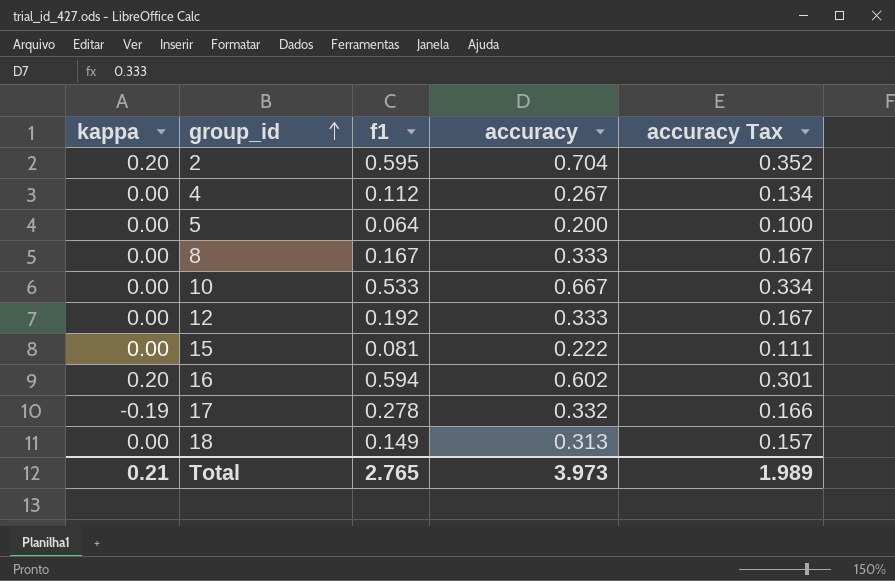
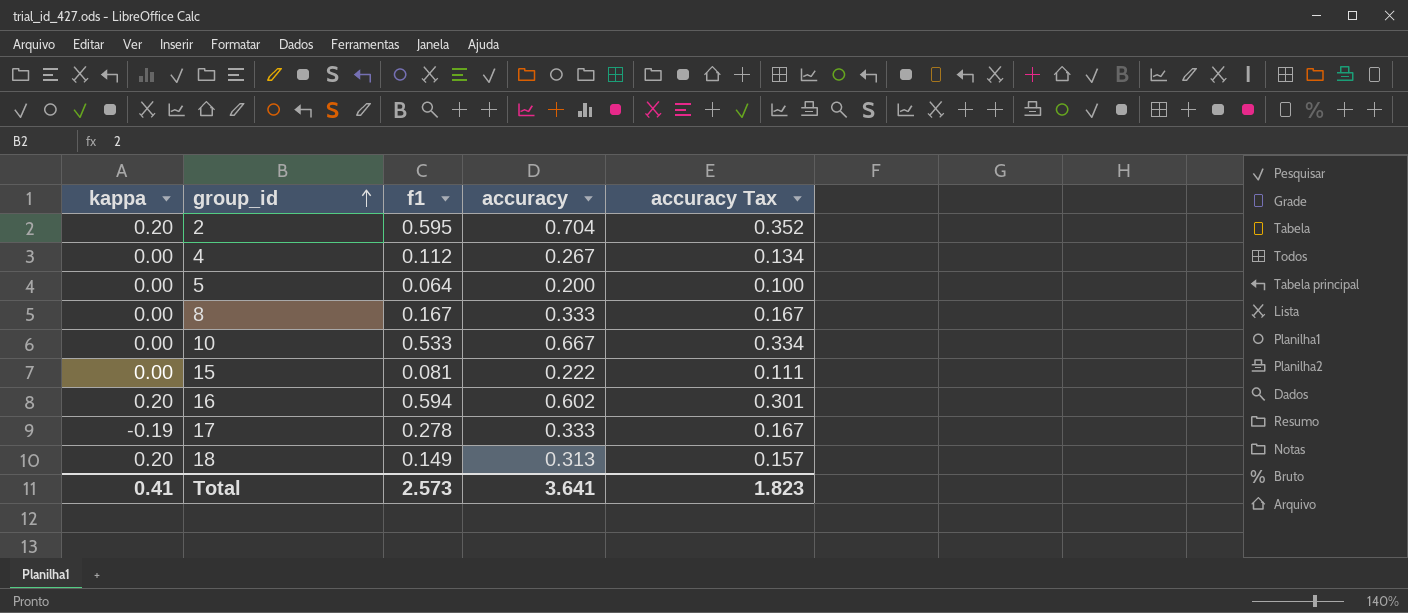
row 12: 0.00 | 0.192 | 0.333 | 0.167 -> none
17 | accuracy: 0.332 -> 0.333
17 | accuracy Tax: 0.166 -> 0.167
18 | kappa: 0.00 -> 0.20
Total | kappa: 0.21 -> 0.41
Total | f1: 2.765 -> 2.573
Total | accuracy: 3.973 -> 3.641
Total | accuracy Tax: 1.989 -> 1.823

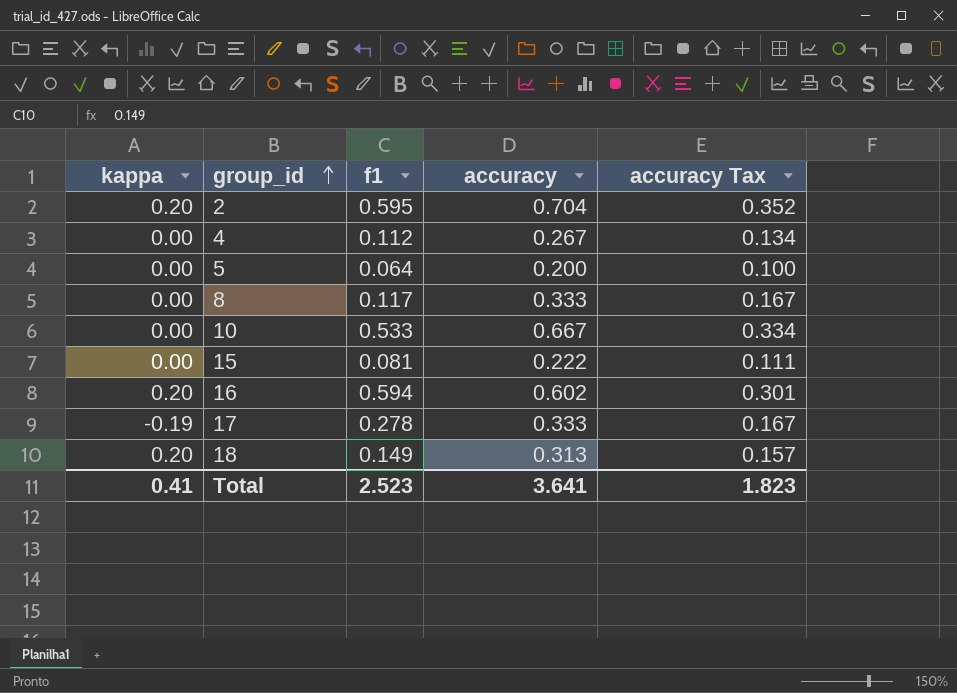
8 | f1: 0.167 -> 0.117
Total | f1: 2.573 -> 2.523

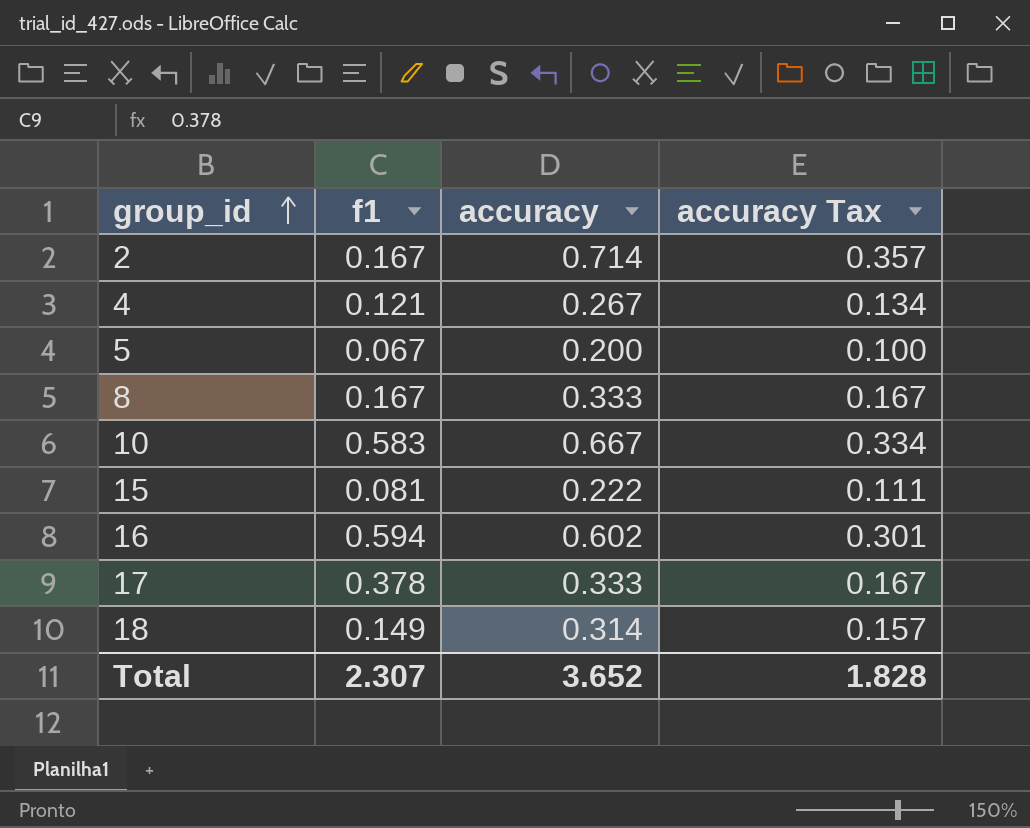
column kappa | position: 1 -> none
2 | f1: 0.595 -> 0.167
2 | accuracy: 0.704 -> 0.714
2 | accuracy Tax: 0.352 -> 0.357
4 | f1: 0.112 -> 0.121
5 | f1: 0.064 -> 0.067
8 | f1: 0.117 -> 0.167
10 | f1: 0.533 -> 0.583
17 | f1: 0.278 -> 0.378
18 | accuracy: 0.313 -> 0.314
Total | f1: 2.523 -> 2.307
Total | accuracy: 3.641 -> 3.652
Total | accuracy Tax: 1.823 -> 1.828

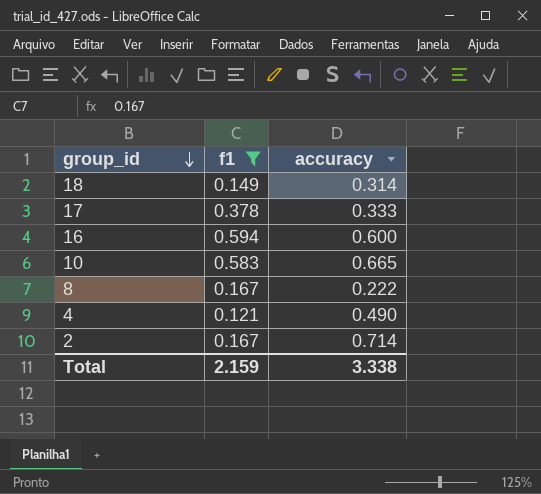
filter: none -> f1 >= 0.121
row order: group_id ascending -> group_id descending
column accuracy Tax | formula: [accuracy] * 0.5 -> none
16 | accuracy: 0.602 -> 0.600
10 | accuracy: 0.667 -> 0.665
8 | accuracy: 0.333 -> 0.222
4 | accuracy: 0.267 -> 0.490
Total | f1: 2.307 -> 2.159
Total | accuracy: 3.652 -> 3.338

